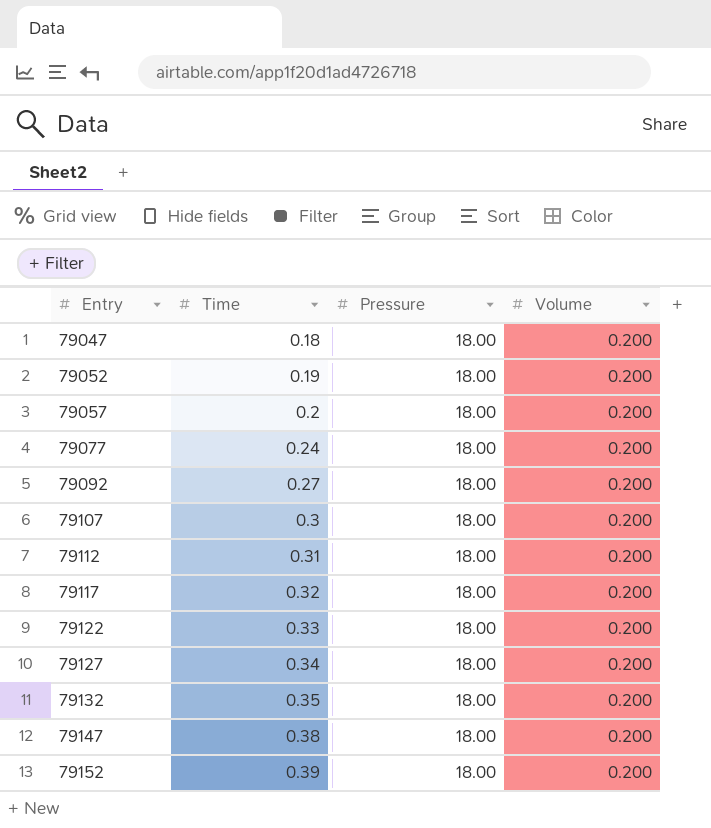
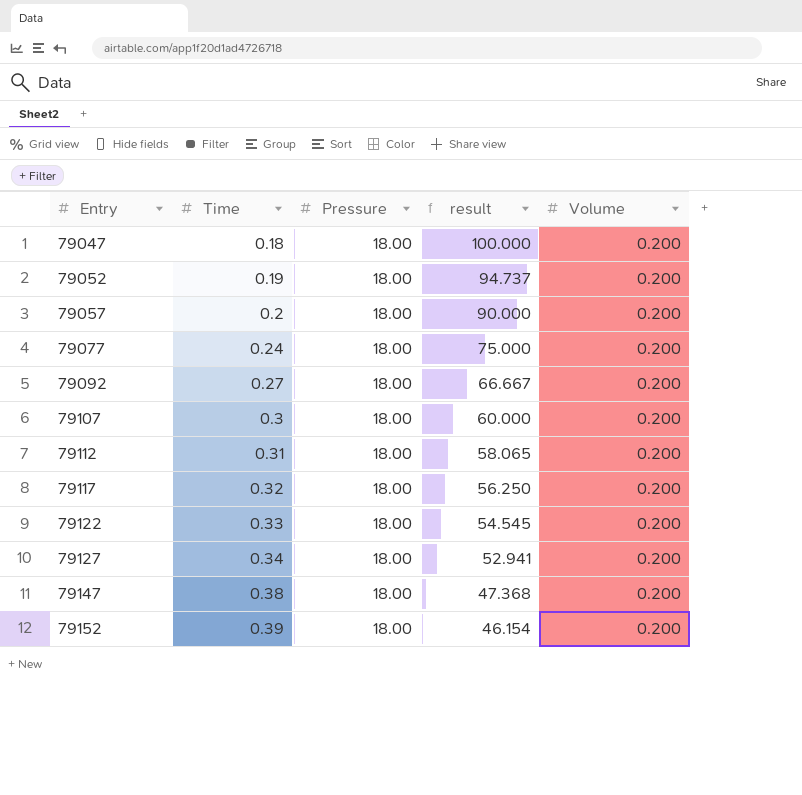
column result | formula: none -> [Pressure] / [Time]
row 79132: 0.35 | 18.00 | 0.200 -> none

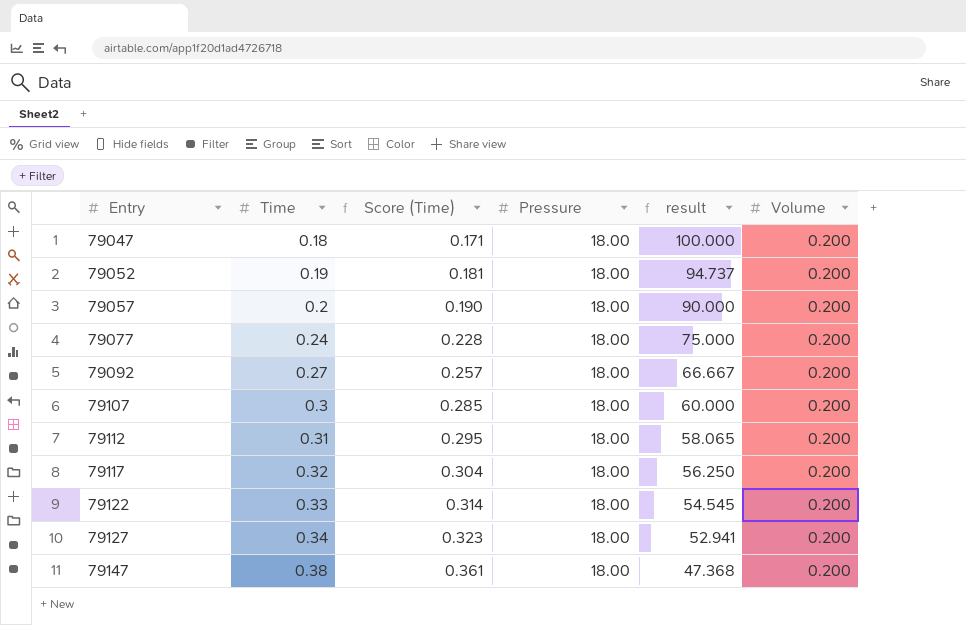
column Score (Time) | formula: none -> [Time] * 0.95
row 79152: 0.39 | 18.00 | 46.154 | 0.200 -> none

